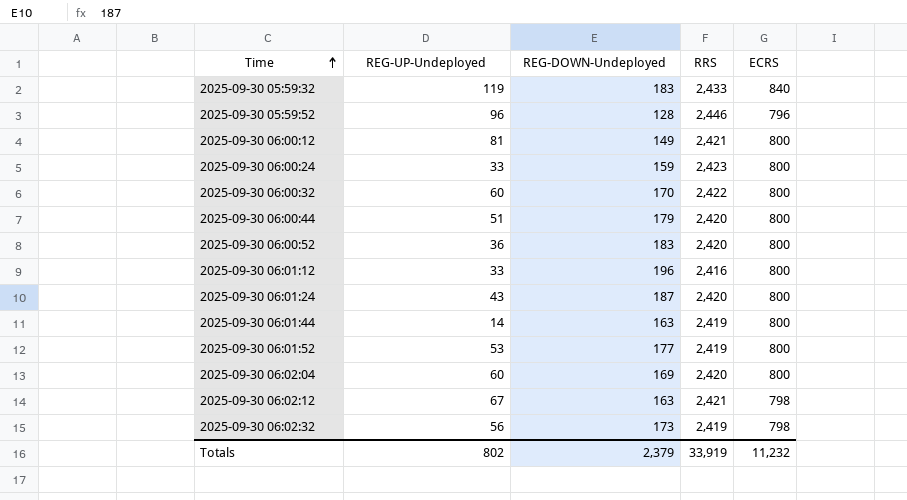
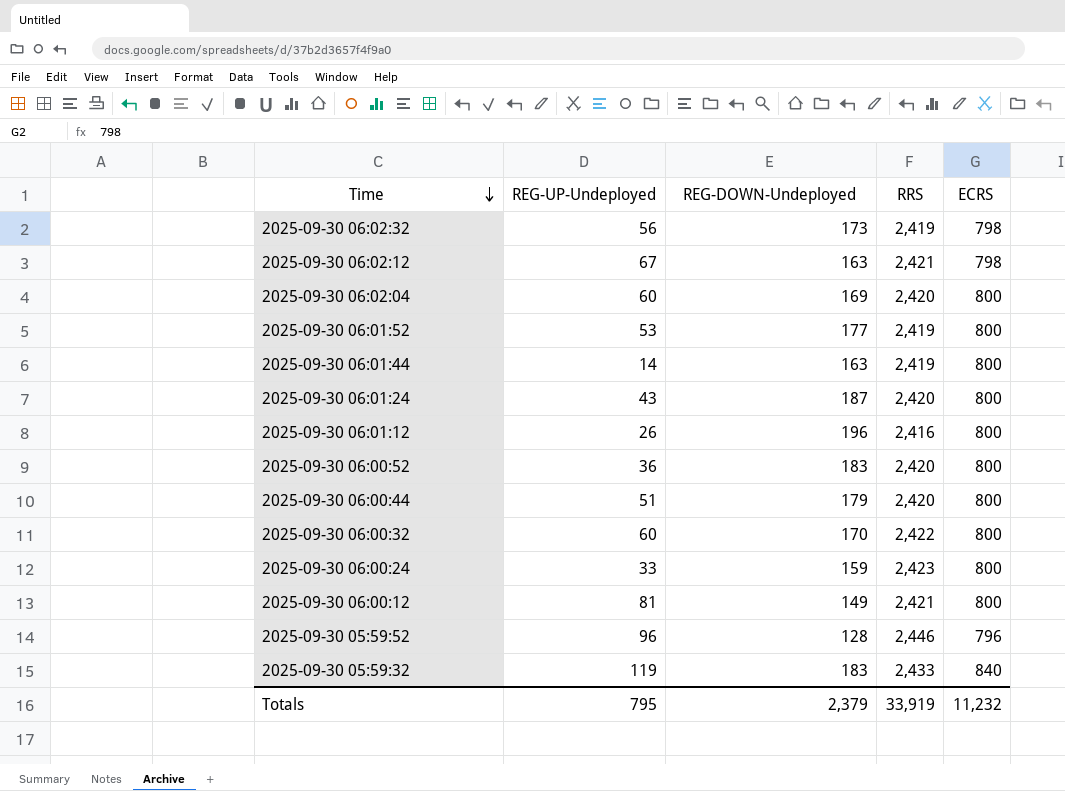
row order: Time ascending -> Time descending
2025-09-30 06:01:12 | REG-UP-Undeployed: 33 -> 26
Totals | REG-UP-Undeployed: 802 -> 795

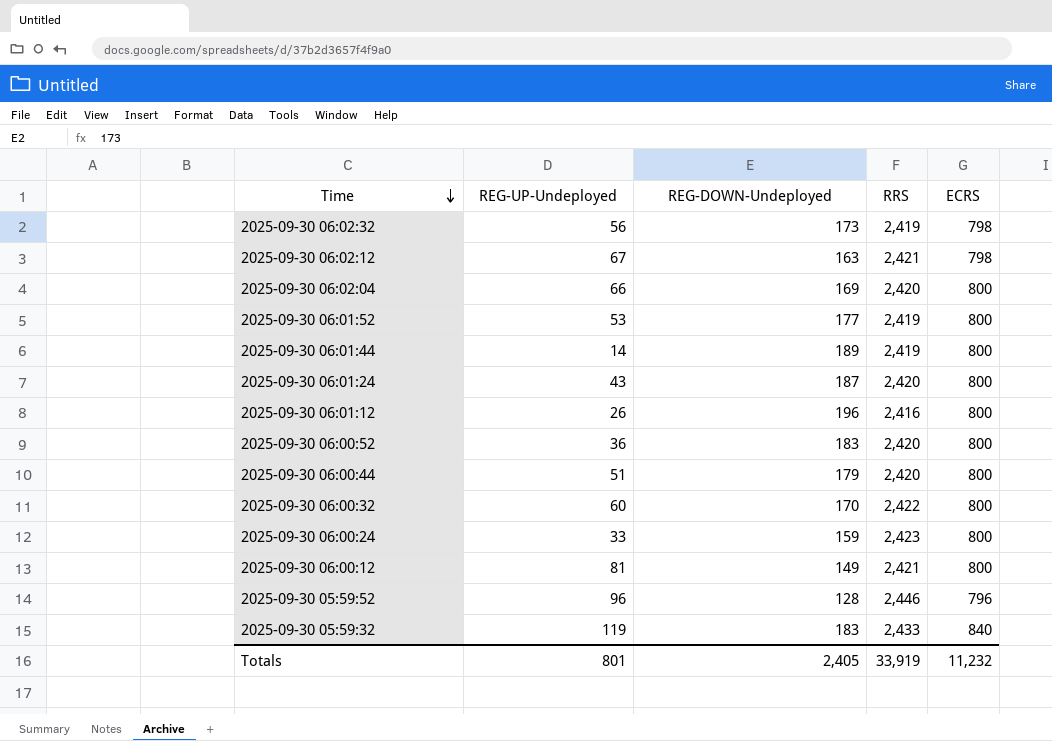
2025-09-30 06:02:04 | REG-UP-Undeployed: 60 -> 66
2025-09-30 06:01:44 | REG-DOWN-Undeployed: 163 -> 189
Totals | REG-UP-Undeployed: 795 -> 801
Totals | REG-DOWN-Undeployed: 2,379 -> 2,405

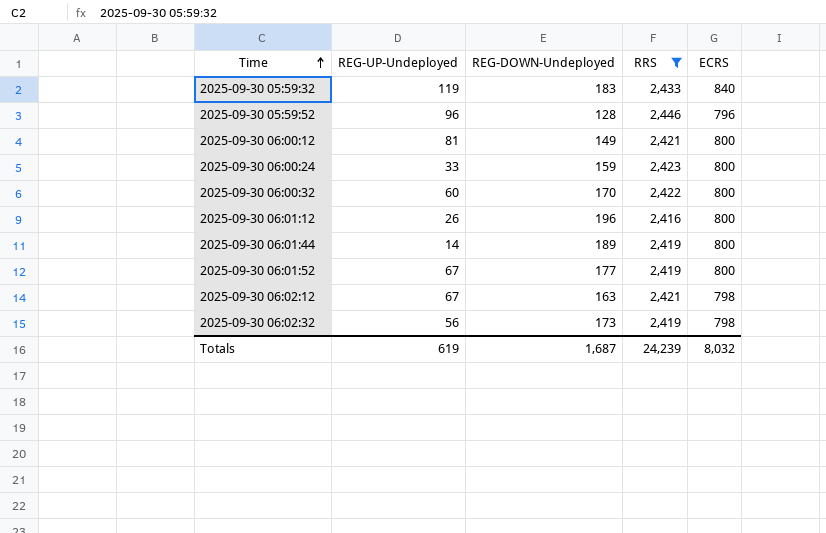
filter: none -> RRS != 2,420
row order: Time descending -> Time ascending
2025-09-30 06:01:52 | REG-UP-Undeployed: 53 -> 67
Totals | REG-UP-Undeployed: 801 -> 619
Totals | REG-DOWN-Undeployed: 2,405 -> 1,687
Totals | RRS: 33,919 -> 24,239
Totals | ECRS: 11,232 -> 8,032

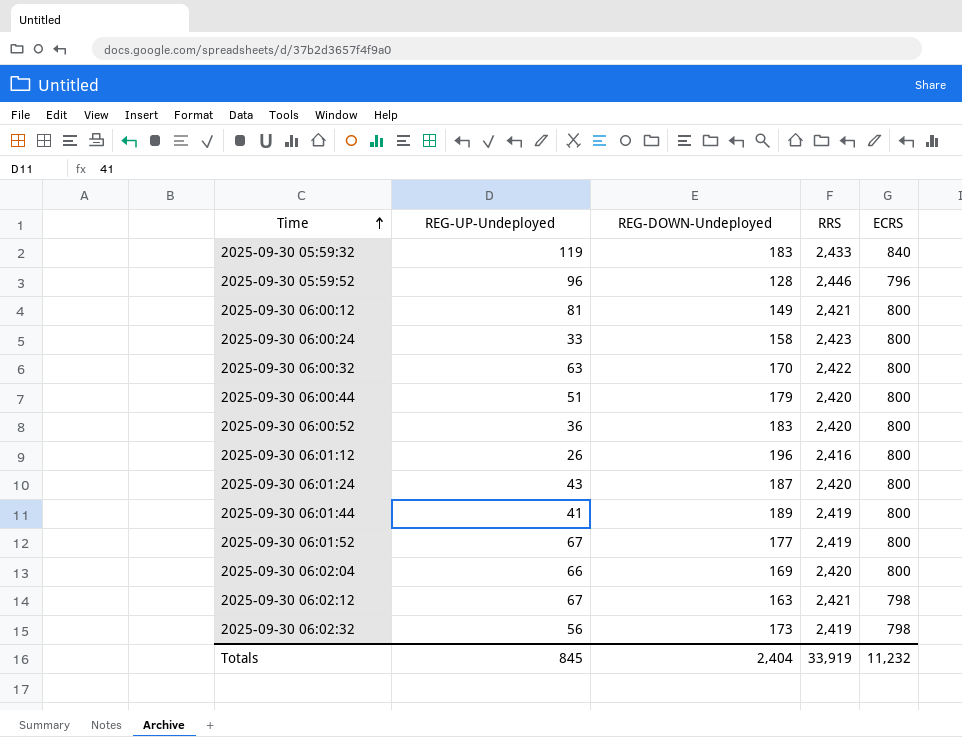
filter: RRS != 2,420 -> none
2025-09-30 06:00:24 | REG-DOWN-Undeployed: 159 -> 158
2025-09-30 06:00:32 | REG-UP-Undeployed: 60 -> 63
2025-09-30 06:01:44 | REG-UP-Undeployed: 14 -> 41
Totals | REG-UP-Undeployed: 619 -> 845
Totals | REG-DOWN-Undeployed: 1,687 -> 2,404
Totals | RRS: 24,239 -> 33,919
Totals | ECRS: 8,032 -> 11,232

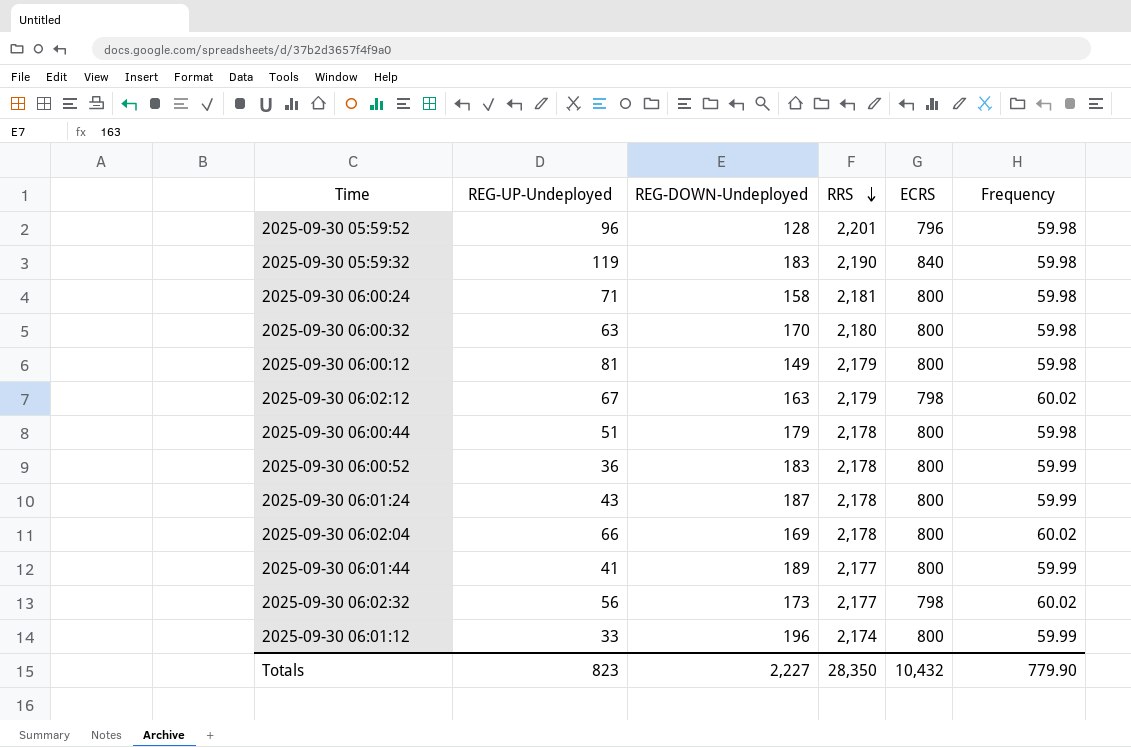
row order: Time ascending -> RRS descending
column Frequency | position: none -> 6
row 2025-09-30 06:01:52: 67 | 177 | 2,419 | 800 -> none
2025-09-30 05:59:52 | RRS: 2,446 -> 2,201
2025-09-30 05:59:32 | RRS: 2,433 -> 2,190
2025-09-30 06:00:24 | REG-UP-Undeployed: 33 -> 71
2025-09-30 06:00:24 | RRS: 2,423 -> 2,181
2025-09-30 06:00:32 | RRS: 2,422 -> 2,180
2025-09-30 06:00:12 | RRS: 2,421 -> 2,179
2025-09-30 06:02:12 | RRS: 2,421 -> 2,179
2025-09-30 06:00:44 | RRS: 2,420 -> 2,178
2025-09-30 06:00:52 | RRS: 2,420 -> 2,178
2025-09-30 06:01:24 | RRS: 2,420 -> 2,178
2025-09-30 06:02:04 | RRS: 2,420 -> 2,178
2025-09-30 06:01:44 | RRS: 2,419 -> 2,177
2025-09-30 06:02:32 | RRS: 2,419 -> 2,177
2025-09-30 06:01:12 | REG-UP-Undeployed: 26 -> 33
2025-09-30 06:01:12 | RRS: 2,416 -> 2,174
Totals | REG-UP-Undeployed: 845 -> 823
Totals | REG-DOWN-Undeployed: 2,404 -> 2,227
Totals | RRS: 33,919 -> 28,350
Totals | ECRS: 11,232 -> 10,432

